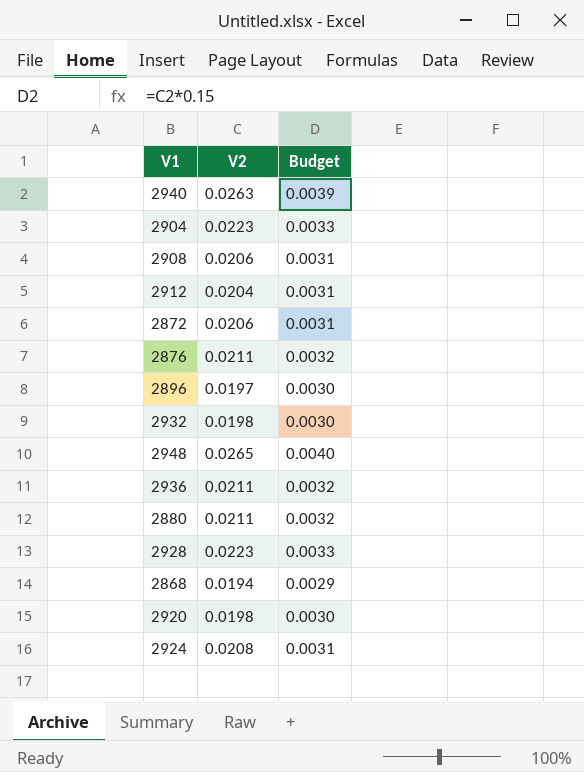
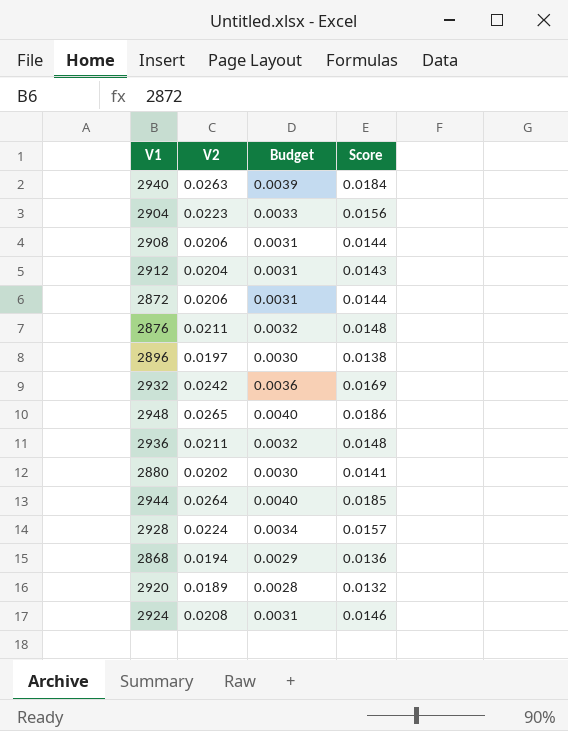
column Score | formula: none -> [V2] * 0.7
2932 | V2: 0.0198 -> 0.0242
2932 | Budget: 0.0030 -> 0.0036
2880 | V2: 0.0211 -> 0.0202
2880 | Budget: 0.0032 -> 0.0030
row 2944: none -> 0.0264 | 0.0040 | 0.0185
2928 | V2: 0.0223 -> 0.0224
2928 | Budget: 0.0033 -> 0.0034
2920 | V2: 0.0198 -> 0.0189
2920 | Budget: 0.0030 -> 0.0028

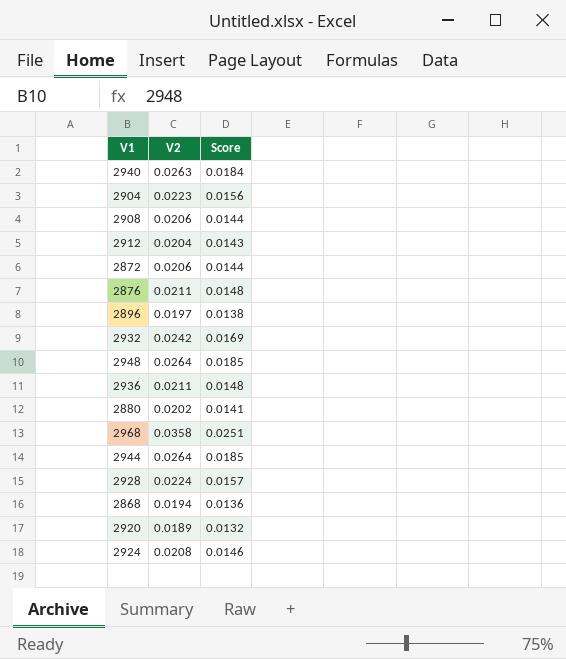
column Budget | formula: [V2] * 0.15 -> none
2948 | V2: 0.0265 -> 0.0264
2948 | Score: 0.0186 -> 0.0185
row 2968: none -> 0.0358 | 0.0251

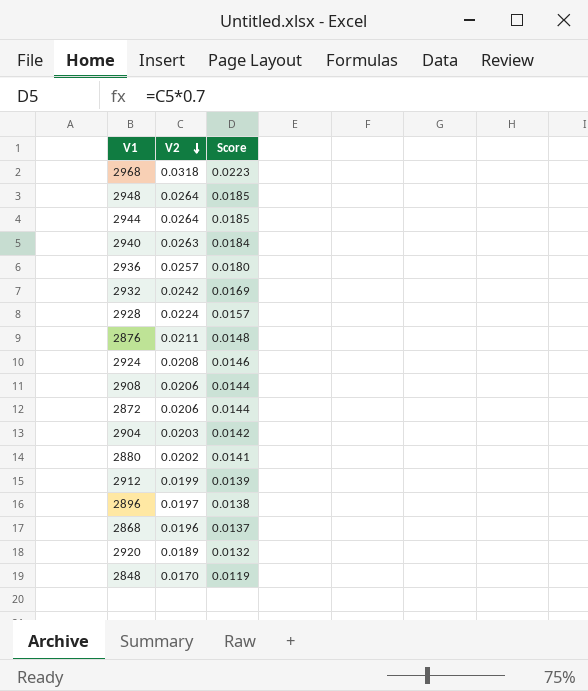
row order: none -> V2 descending
2968 | V2: 0.0358 -> 0.0318
2968 | Score: 0.0251 -> 0.0223
2936 | V2: 0.0211 -> 0.0257
2936 | Score: 0.0148 -> 0.0180
2904 | V2: 0.0223 -> 0.0203
2904 | Score: 0.0156 -> 0.0142
2912 | V2: 0.0204 -> 0.0199
2912 | Score: 0.0143 -> 0.0139
2868 | V2: 0.0194 -> 0.0196
2868 | Score: 0.0136 -> 0.0137
row 2848: none -> 0.0170 | 0.0119

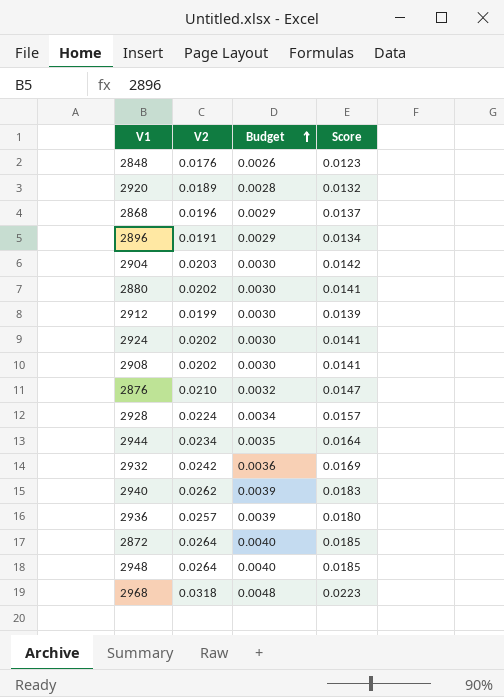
row order: V2 descending -> Budget ascending
column Budget | formula: none -> [V2] * 0.15
2848 | V2: 0.0170 -> 0.0176
2848 | Score: 0.0119 -> 0.0123
2896 | V2: 0.0197 -> 0.0191
2896 | Score: 0.0138 -> 0.0134
2924 | V2: 0.0208 -> 0.0202
2924 | Score: 0.0146 -> 0.0141
2908 | V2: 0.0206 -> 0.0202
2908 | Score: 0.0144 -> 0.0141
2876 | V2: 0.0211 -> 0.0210
2876 | Score: 0.0148 -> 0.0147
2944 | V2: 0.0264 -> 0.0234
2944 | Score: 0.0185 -> 0.0164
2940 | V2: 0.0263 -> 0.0262
2940 | Score: 0.0184 -> 0.0183
2872 | V2: 0.0206 -> 0.0264
2872 | Score: 0.0144 -> 0.0185

